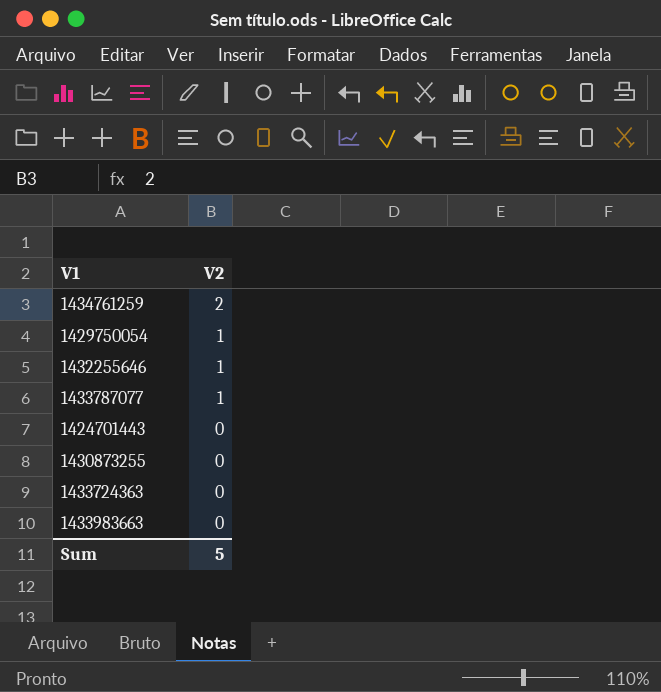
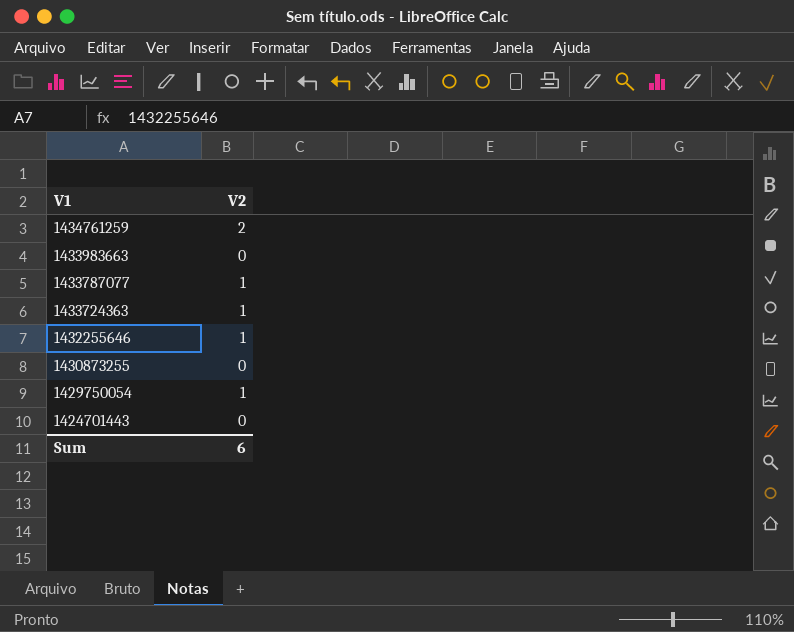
row order: V2 descending -> V1 descending
1433724363 | V2: 0 -> 1
Sum | V2: 5 -> 6

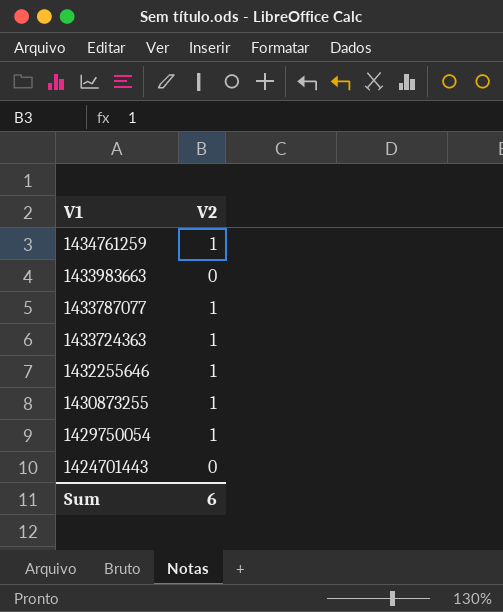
1434761259 | V2: 2 -> 1
1430873255 | V2: 0 -> 1

